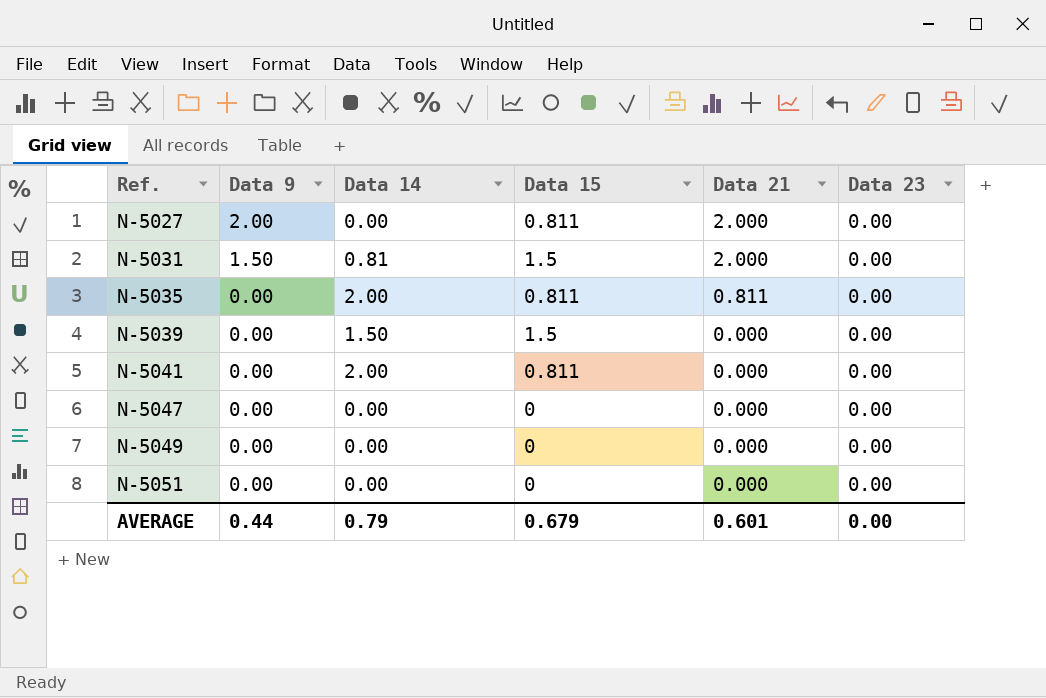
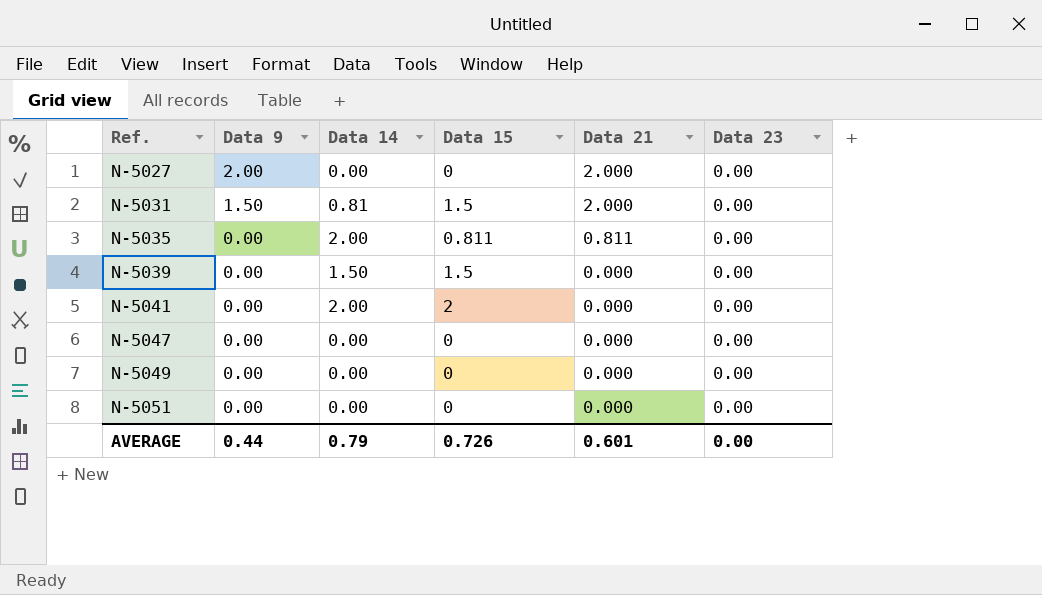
N-5027 | Data 15: 0.811 -> 0
N-5041 | Data 15: 0.811 -> 2
AVERAGE | Data 15: 0.679 -> 0.726

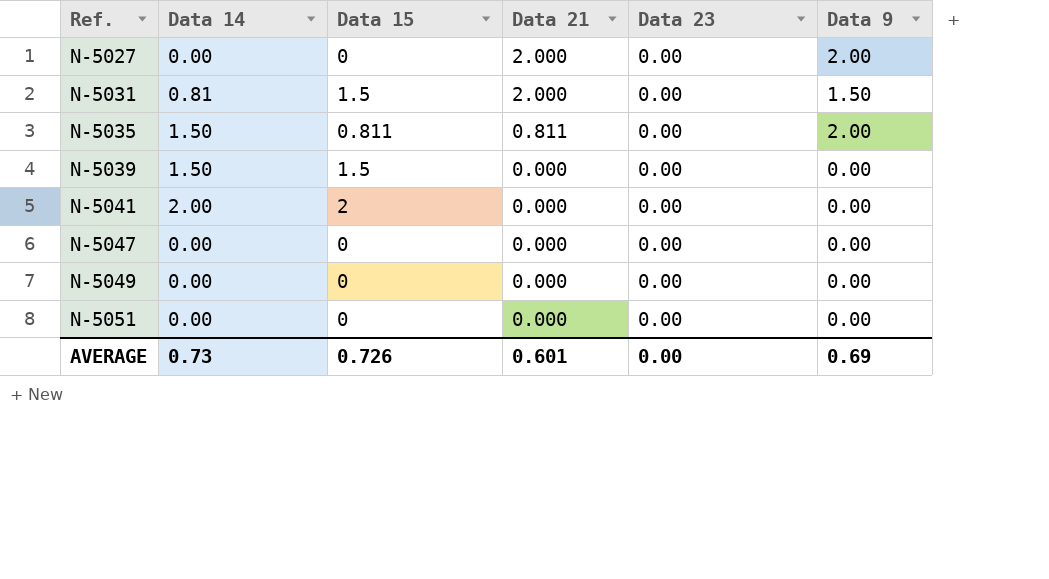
column Data 9 | position: 2 -> 6
N-5035 | Data 14: 2.00 -> 1.50
N-5035 | Data 9: 0.00 -> 2.00
AVERAGE | Data 14: 0.79 -> 0.73
AVERAGE | Data 9: 0.44 -> 0.69

